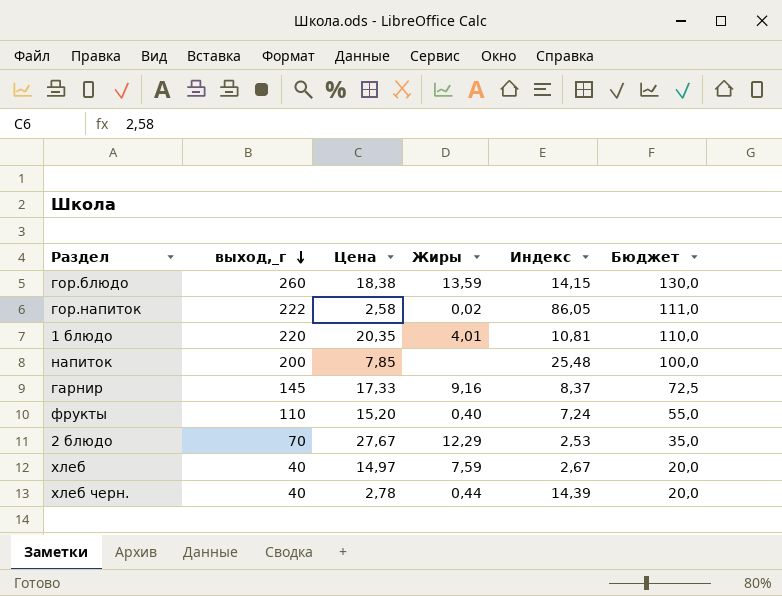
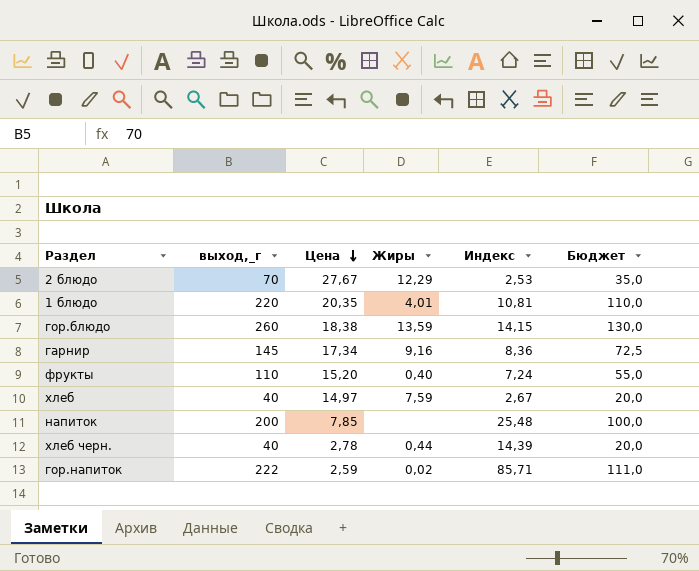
row order: выход,_г descending -> Цена descending
гарнир | Цена: 17,33 -> 17,34
гарнир | Индекс: 8,37 -> 8,36
гор.напиток | Цена: 2,58 -> 2,59
гор.напиток | Индекс: 86,05 -> 85,71

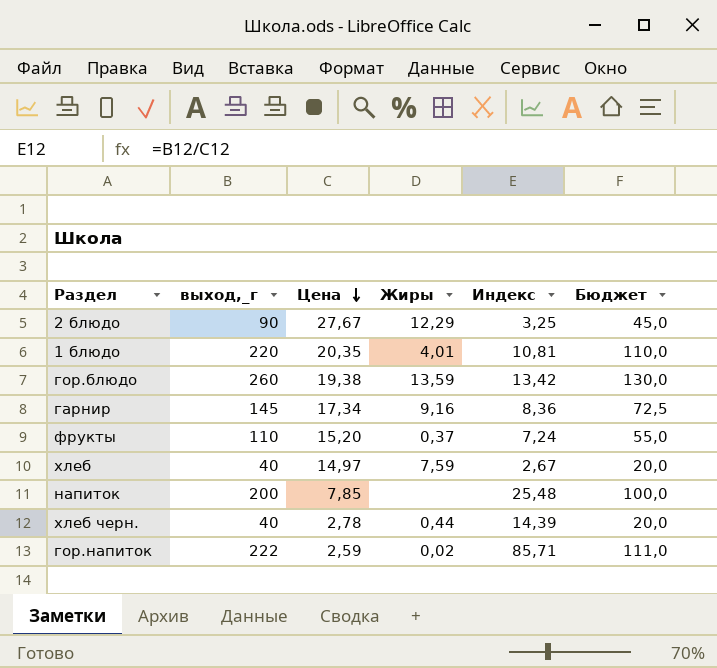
2 блюдо | выход,_г: 70 -> 90
2 блюдо | Индекс: 2,53 -> 3,25
2 блюдо | Бюджет: 35,0 -> 45,0
гор.блюдо | Цена: 18,38 -> 19,38
гор.блюдо | Индекс: 14,15 -> 13,42
фрукты | Жиры: 0,40 -> 0,37

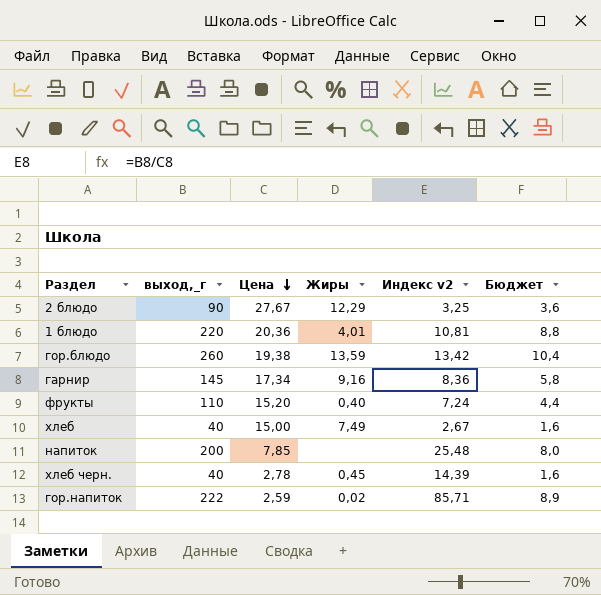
column name: Индекс -> Индекс v2
column Бюджет | formula: [выход,_г] * 0,5 -> [выход,_г] * 0,04
1 блюдо | Цена: 20,35 -> 20,36
фрукты | Жиры: 0,37 -> 0,40
хлеб | Цена: 14,97 -> 15,00
хлеб | Жиры: 7,59 -> 7,49
хлеб черн. | Жиры: 0,44 -> 0,45

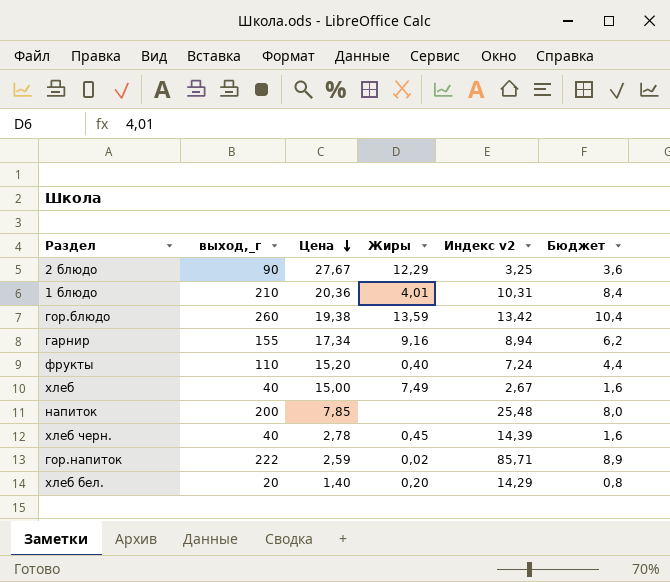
1 блюдо | выход,_г: 220 -> 210
1 блюдо | Индекс v2: 10,81 -> 10,31
1 блюдо | Бюджет: 8,8 -> 8,4
гарнир | выход,_г: 145 -> 155
гарнир | Индекс v2: 8,36 -> 8,94
гарнир | Бюджет: 5,8 -> 6,2
row хлеб бел.: none -> 20 | 1,40 | 0,20 | 14,29 | 0,8

